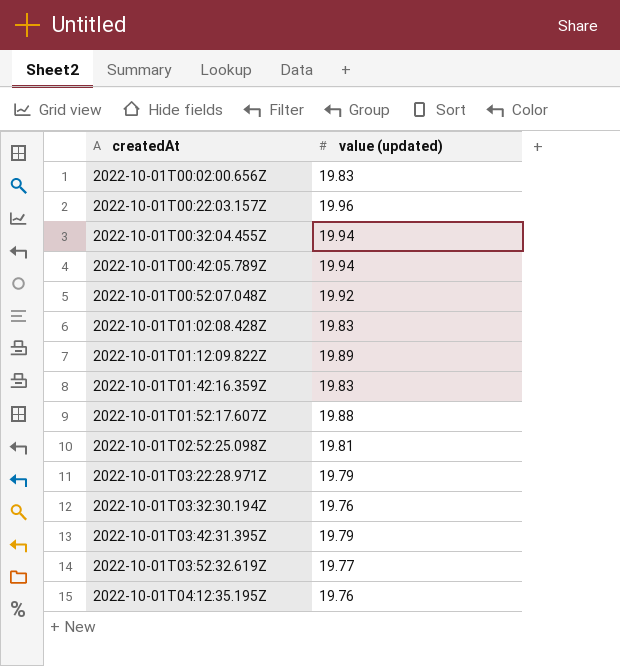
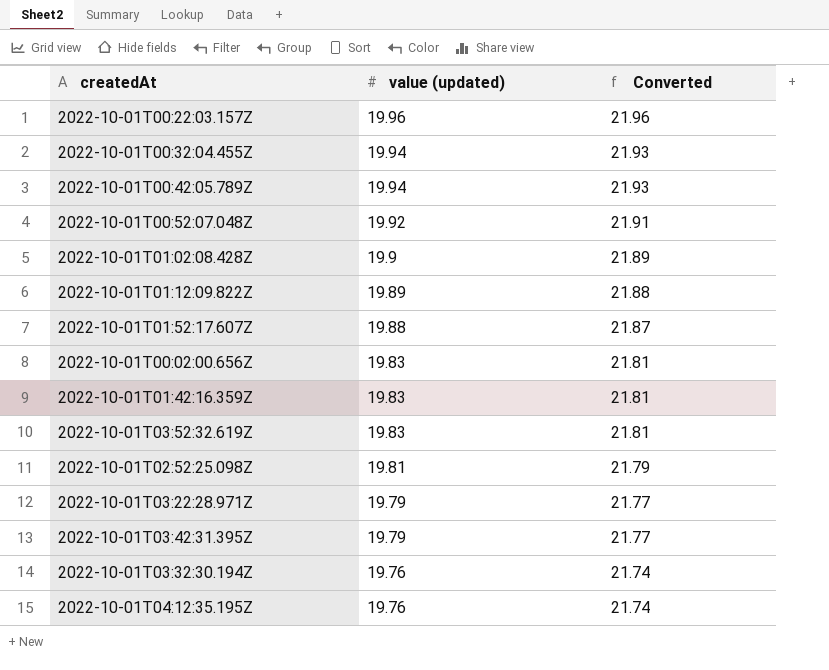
row order: createdAt ascending -> value (updated) descending
column Converted | formula: none -> [value (updated)] * 1.1
2022-10-01T01:02:08.428Z | value (updated): 19.83 -> 19.9
2022-10-01T03:52:32.619Z | value (updated): 19.77 -> 19.83

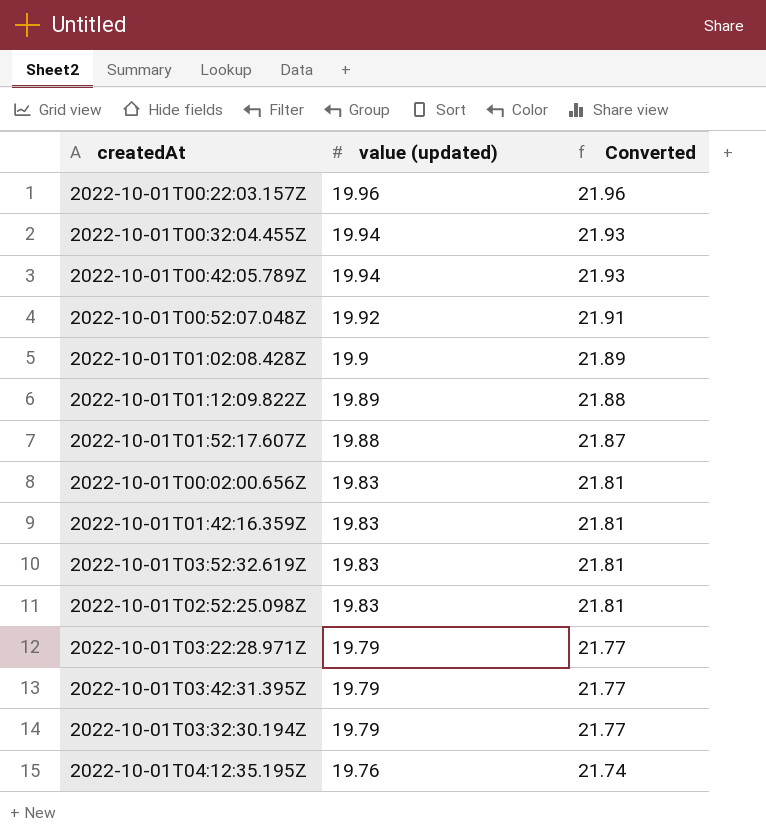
2022-10-01T02:52:25.098Z | value (updated): 19.81 -> 19.83
2022-10-01T02:52:25.098Z | Converted: 21.79 -> 21.81
2022-10-01T03:32:30.194Z | value (updated): 19.76 -> 19.79
2022-10-01T03:32:30.194Z | Converted: 21.74 -> 21.77

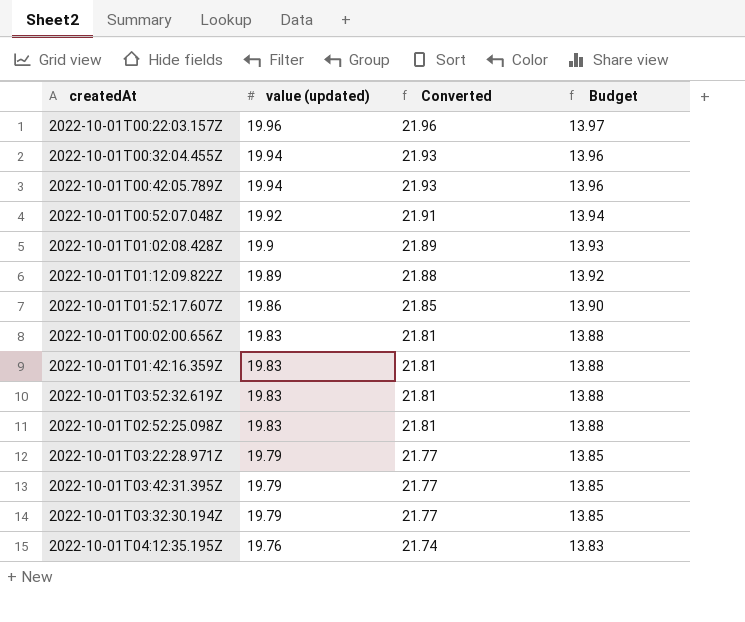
column Budget | formula: none -> [value (updated)] * 0.7
2022-10-01T01:52:17.607Z | value (updated): 19.88 -> 19.86
2022-10-01T01:52:17.607Z | Converted: 21.87 -> 21.85

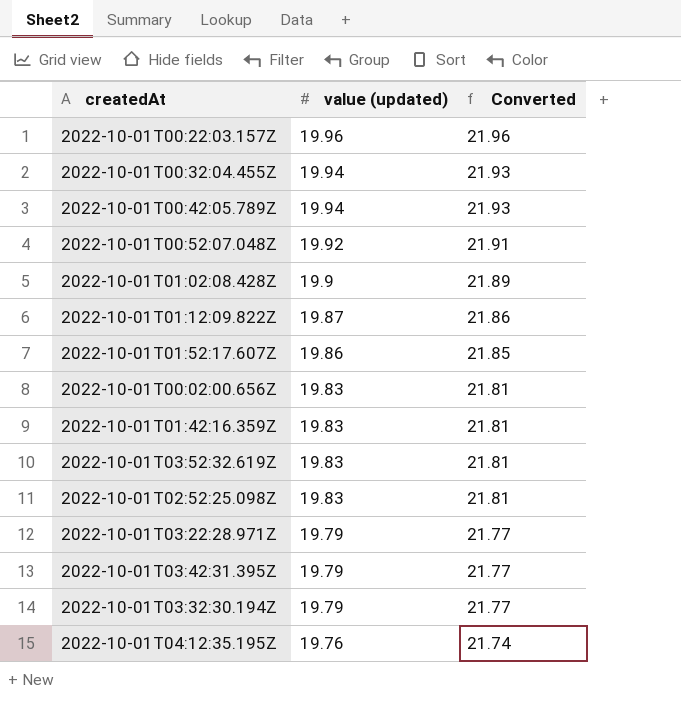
column Budget | formula: [value (updated)] * 0.7 -> none
2022-10-01T01:12:09.822Z | value (updated): 19.89 -> 19.87
2022-10-01T01:12:09.822Z | Converted: 21.88 -> 21.86

